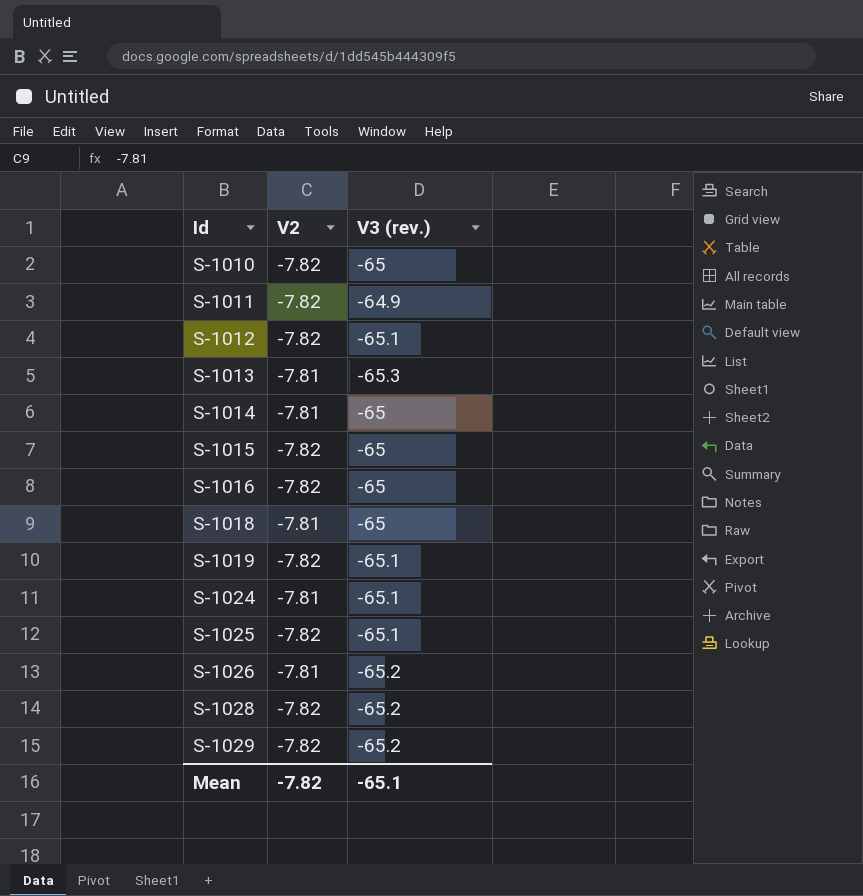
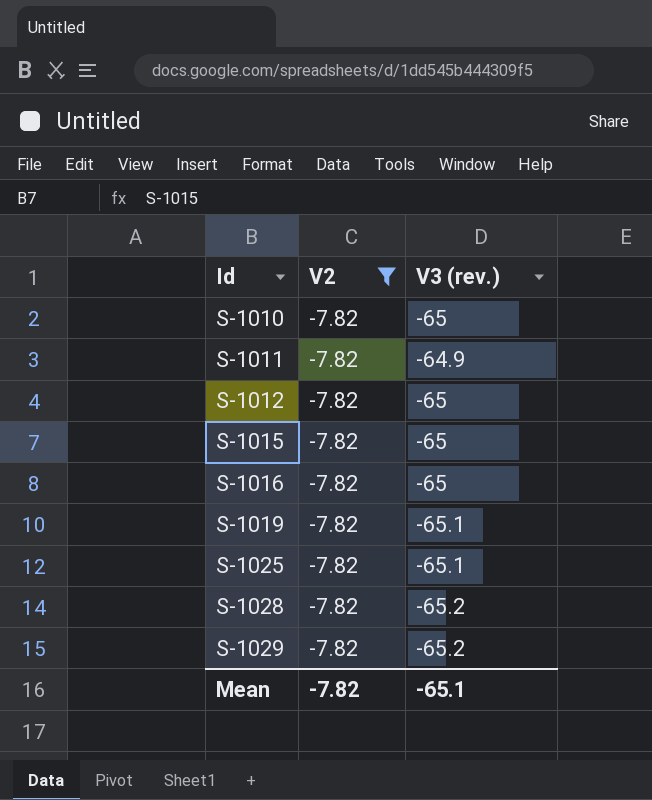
filter: none -> V2 = -7.82
S-1012 | V3 (rev.): -65.1 -> -65

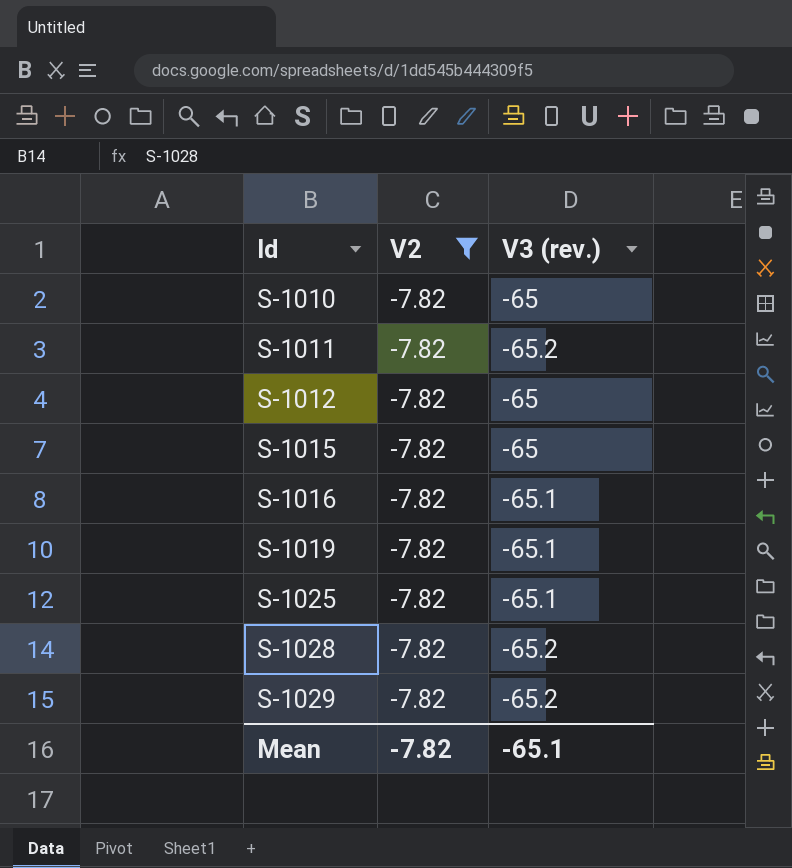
S-1011 | V3 (rev.): -64.9 -> -65.2
S-1016 | V3 (rev.): -65 -> -65.1

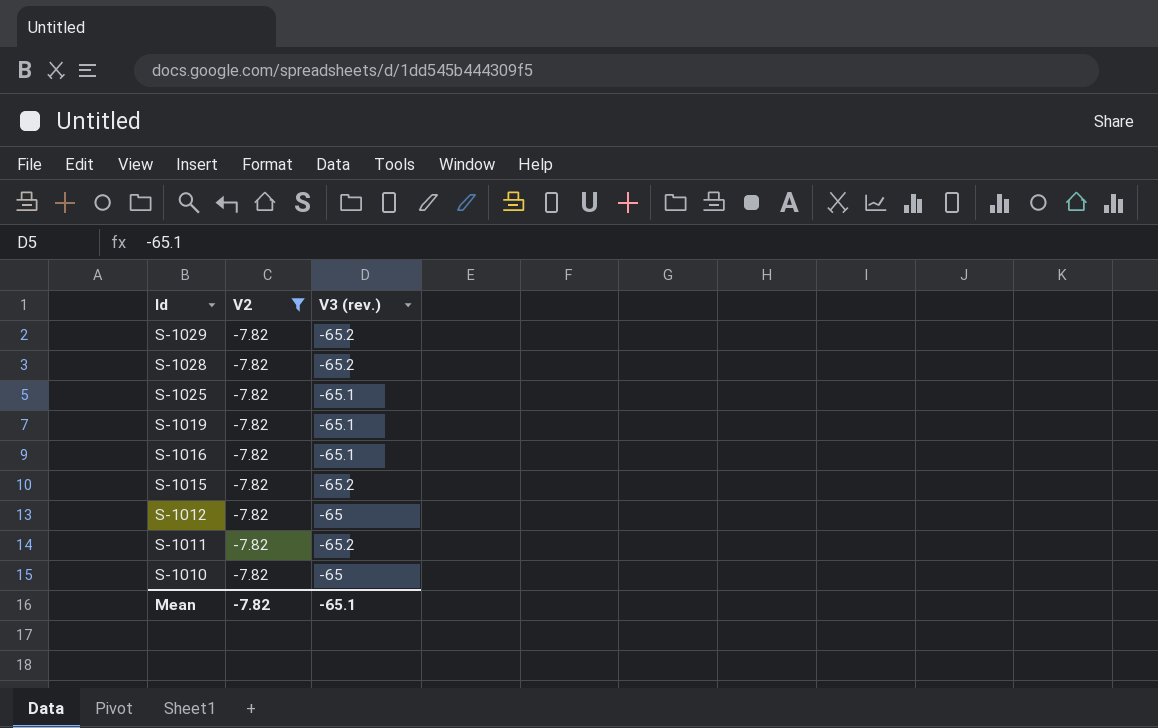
row order: Id ascending -> Id descending
S-1015 | V3 (rev.): -65 -> -65.2

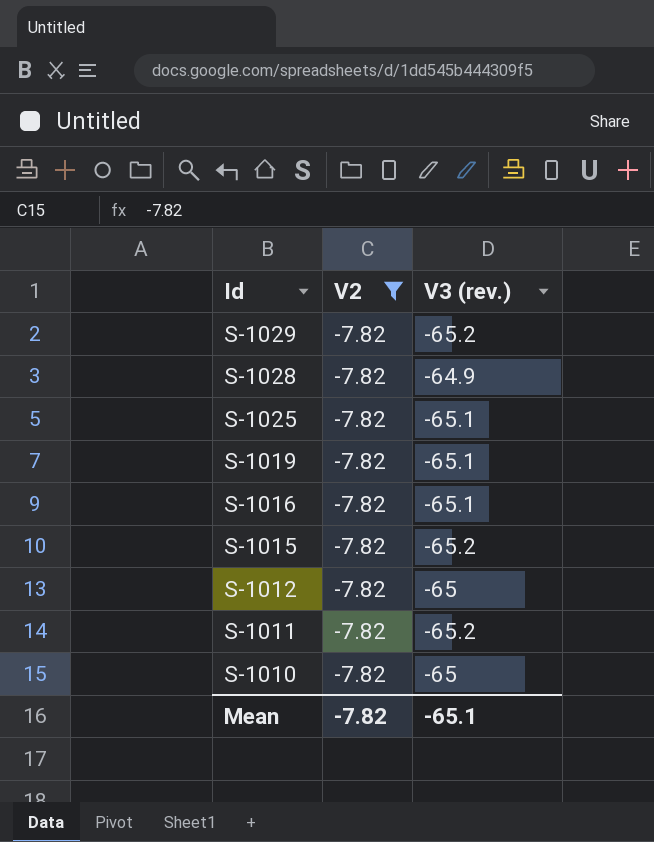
S-1028 | V3 (rev.): -65.2 -> -64.9

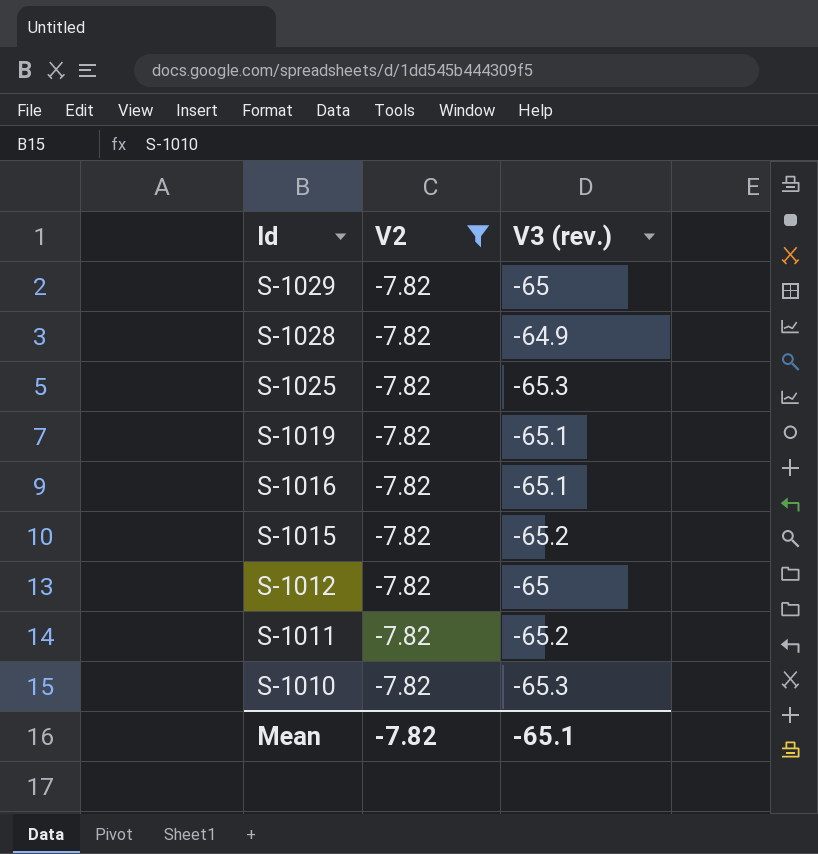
S-1029 | V3 (rev.): -65.2 -> -65
S-1025 | V3 (rev.): -65.1 -> -65.3
S-1010 | V3 (rev.): -65 -> -65.3

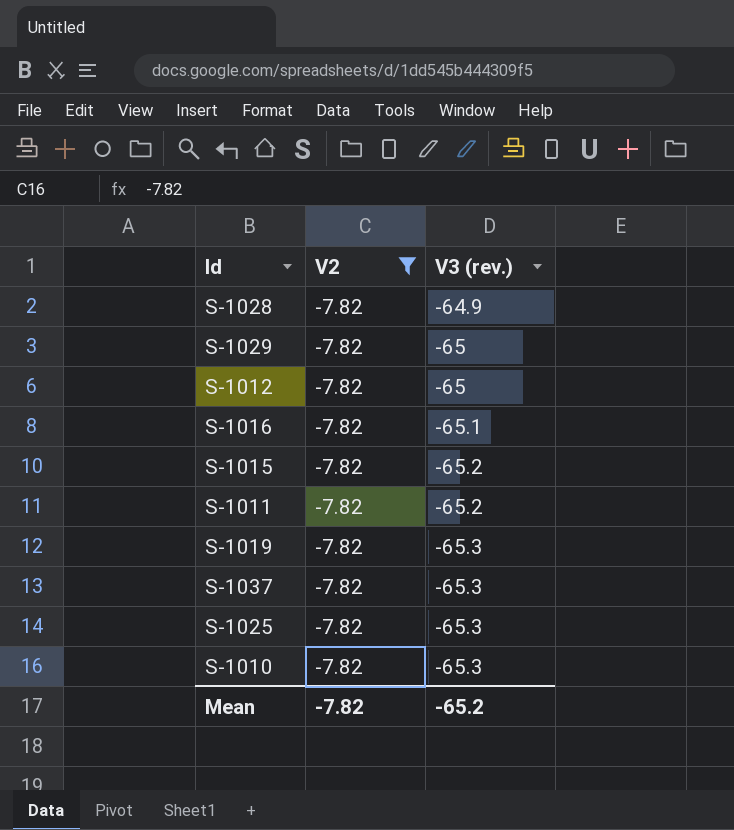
row order: Id descending -> V3 (rev.) descending
S-1019 | V3 (rev.): -65.1 -> -65.3
row S-1037: none -> -7.82 | -65.3
Mean | V3 (rev.): -65.1 -> -65.2

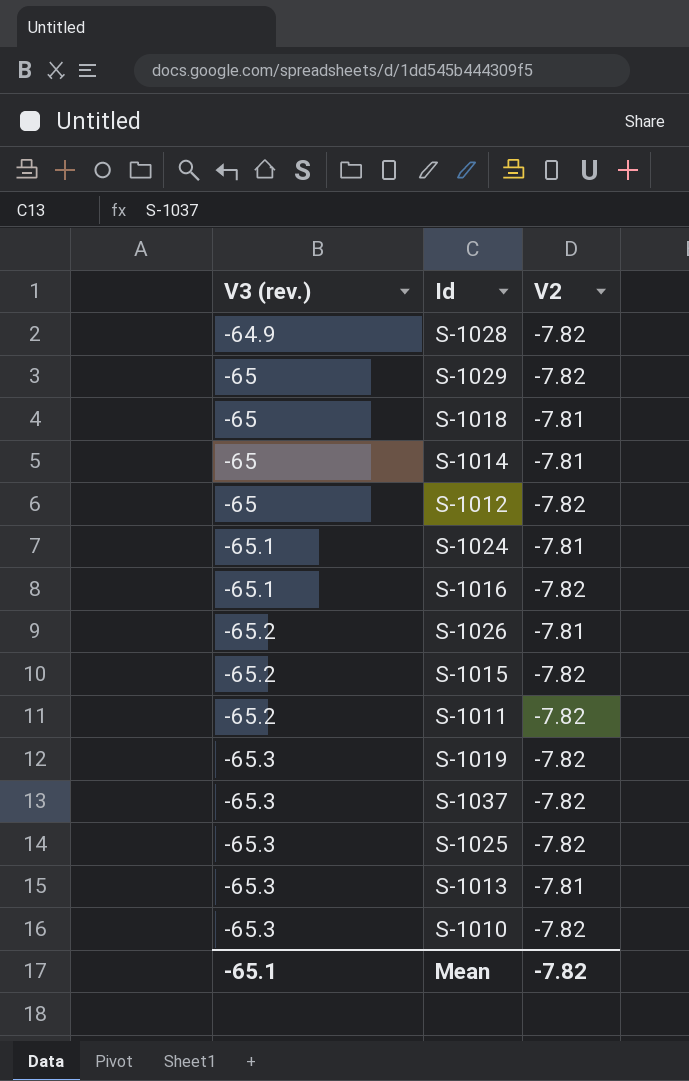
filter: V2 = -7.82 -> none
column V3 (rev.) | position: 3 -> 1
Mean | V3 (rev.): -65.2 -> -65.1

